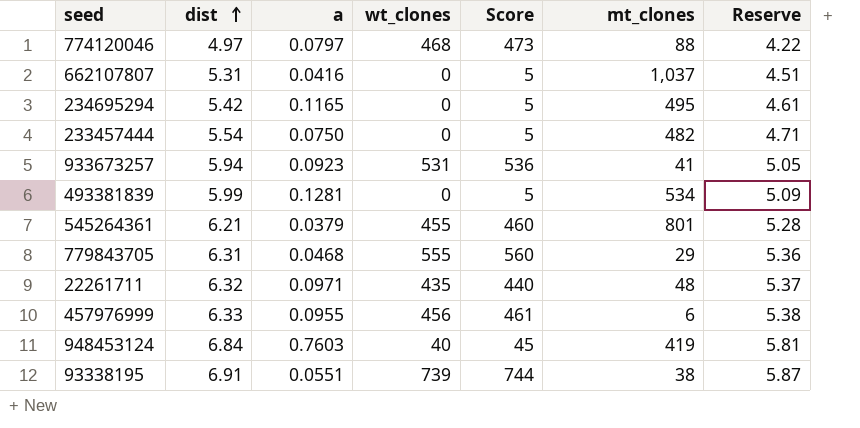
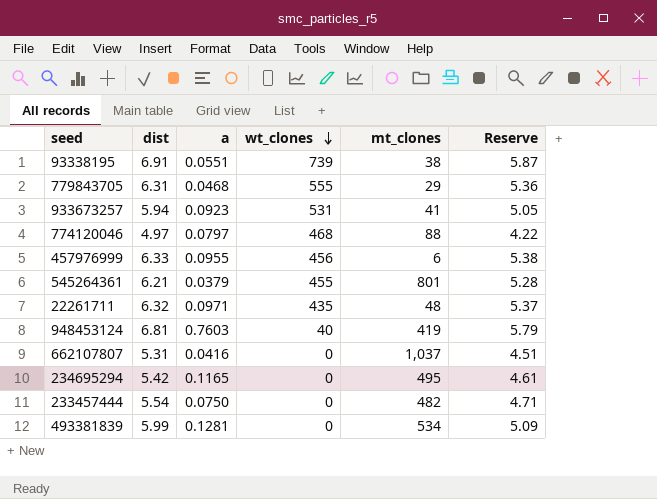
row order: dist ascending -> wt_clones descending
column Score | formula: [wt_clones] + 5 -> none
948453124 | dist: 6.84 -> 6.81
948453124 | Reserve: 5.81 -> 5.79

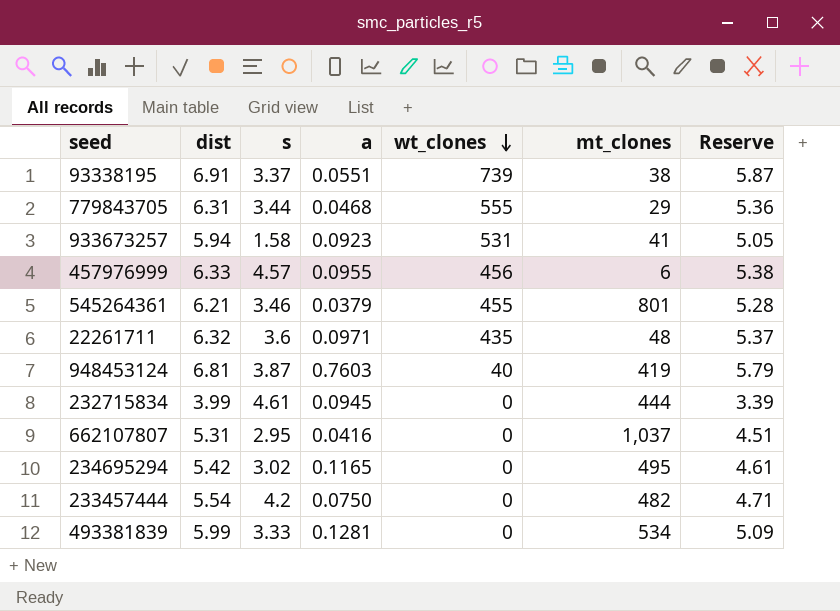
column s | position: none -> 3
row 774120046: 4.97 | 0.0797 | 468 | 88 | 4.22 -> none
row 232715834: none -> 3.99 | 4.61 | 0.0945 | 0 | 444 | 3.39

